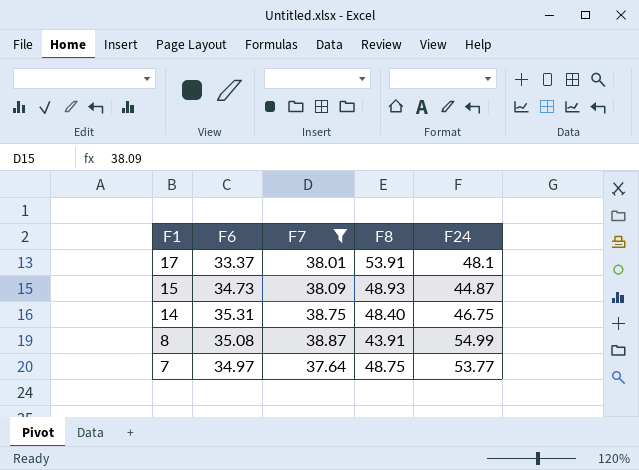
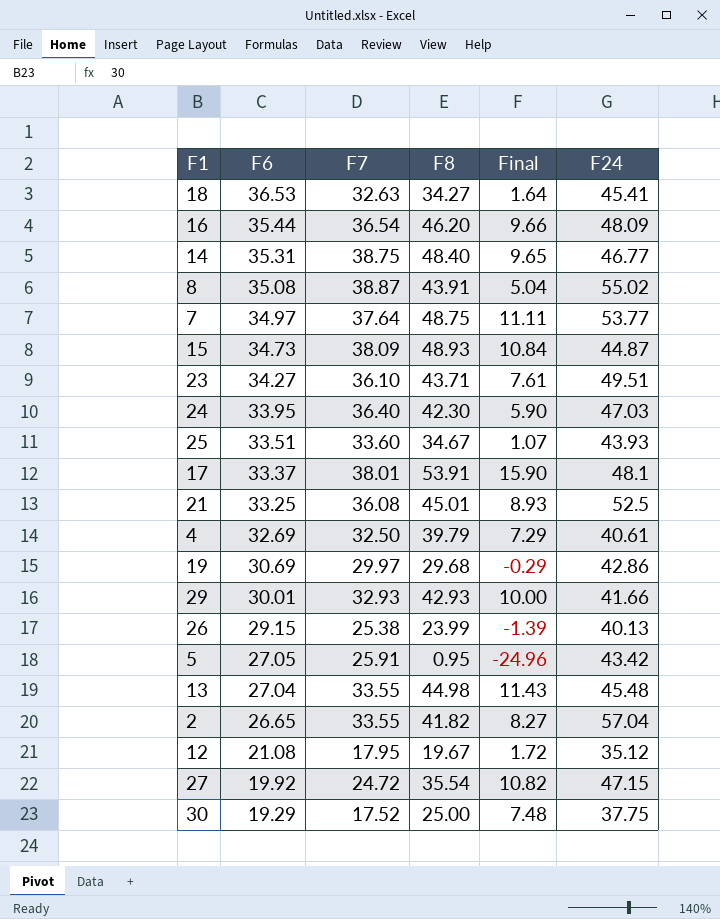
filter: F7 >= 37.64 -> none
row order: F1 descending -> F6 descending
column Final | formula: none -> [F8] - [F7]
14 | F24: 46.75 -> 46.77
8 | F24: 54.99 -> 55.02

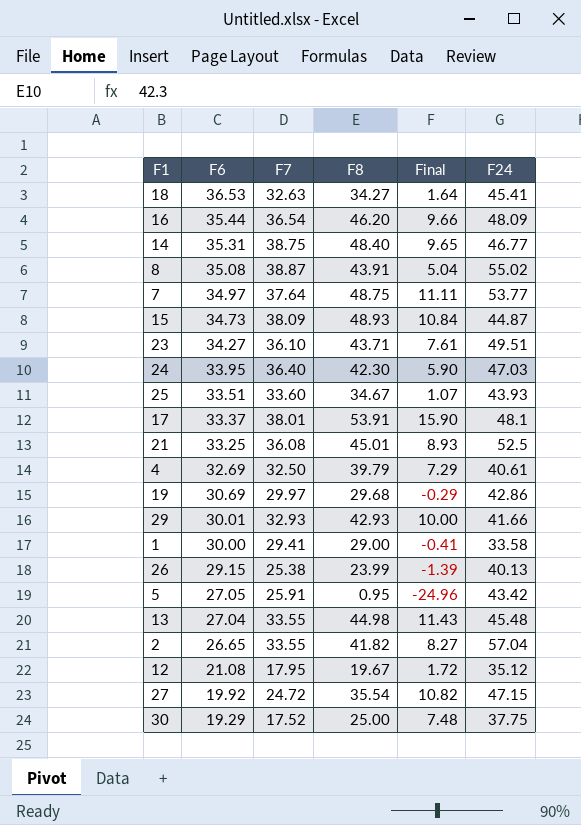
row 1: none -> 30.00 | 29.41 | 29.00 | -0.41 | 33.58

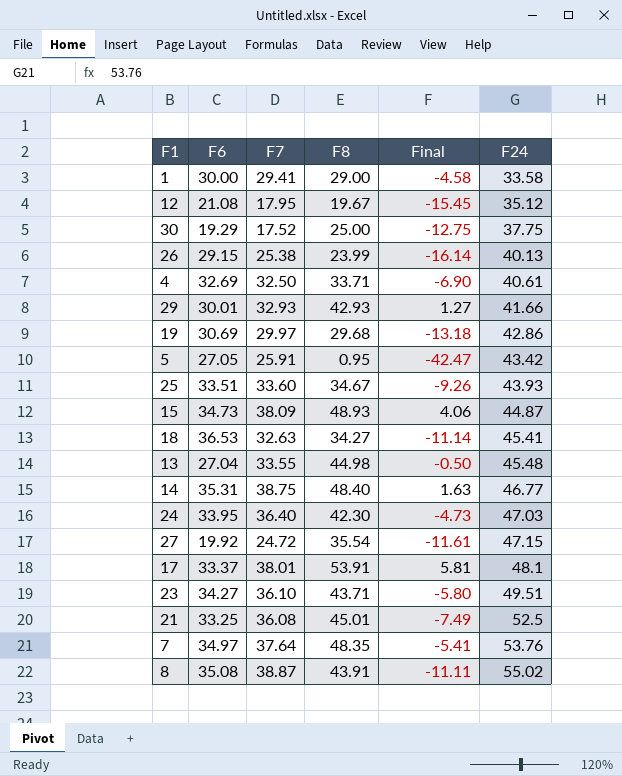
row order: F6 descending -> F24 ascending
column Final | formula: [F8] - [F7] -> [F8] - [F24]
row 16: 35.44 | 36.54 | 46.20 | 9.66 | 48.09 -> none
row 2: 26.65 | 33.55 | 41.82 | 8.27 | 57.04 -> none
4 | F8: 39.79 -> 33.71
7 | F8: 48.75 -> 48.35
7 | F24: 53.77 -> 53.76

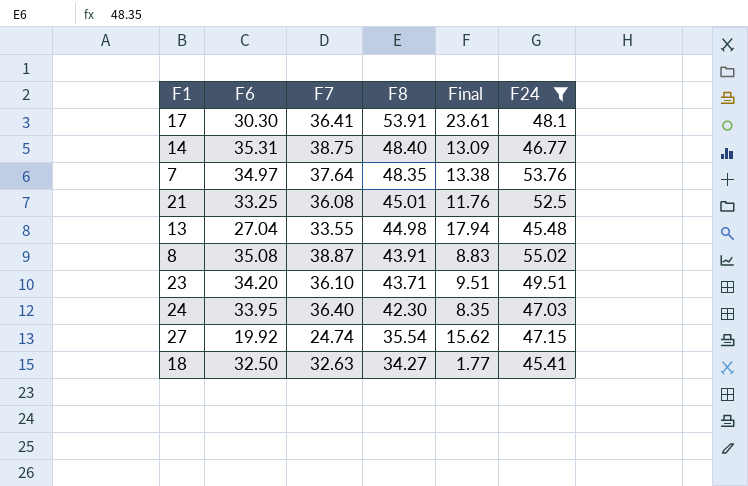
filter: none -> F24 >= 45.41
row order: F24 ascending -> F8 descending
column Final | formula: [F8] - [F24] -> [F8] - [F6]
17 | F6: 33.37 -> 30.30
17 | F7: 38.01 -> 36.41
23 | F6: 34.27 -> 34.20
27 | F7: 24.72 -> 24.74
18 | F6: 36.53 -> 32.50

